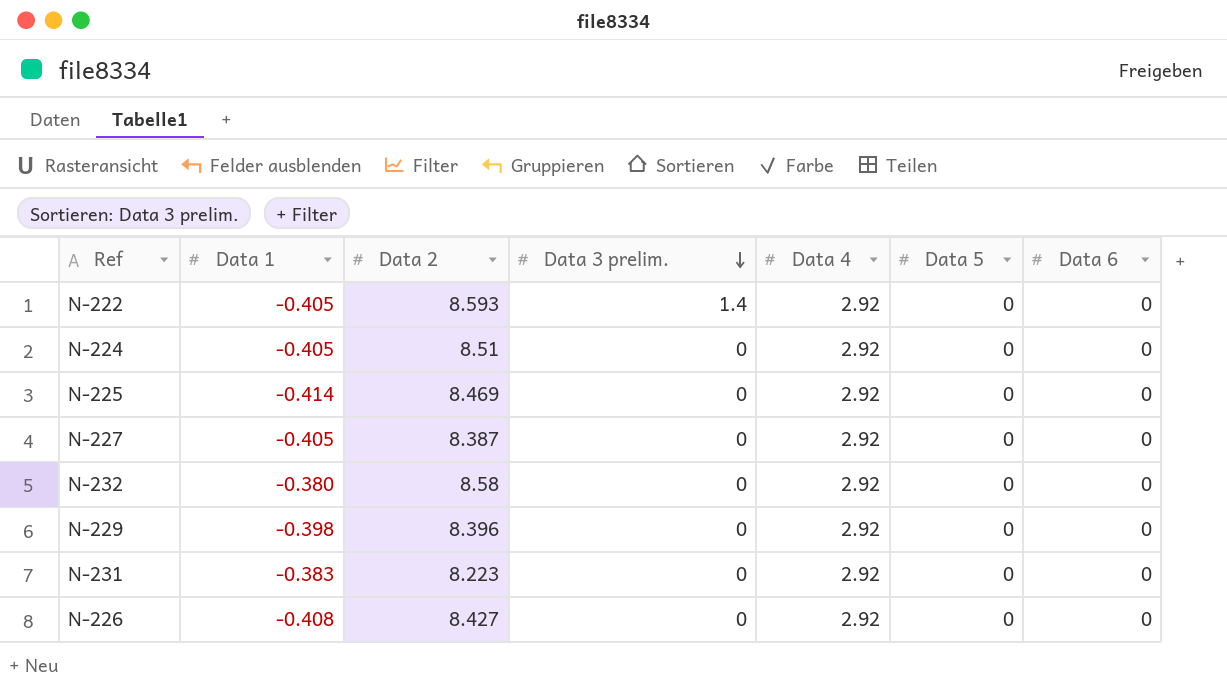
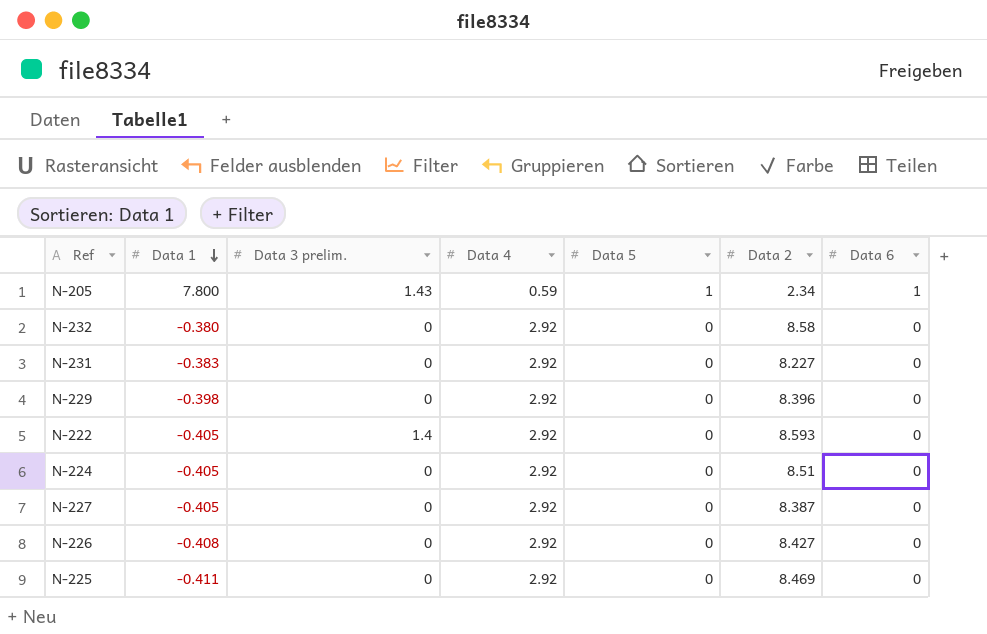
row order: Data 3 prelim. descending -> Data 1 descending
column Data 2 | position: 3 -> 6
row N-205: none -> 7.800 | 1.43 | 0.59 | 1 | 2.34 | 1
N-231 | Data 2: 8.223 -> 8.227
N-225 | Data 1: -0.414 -> -0.411

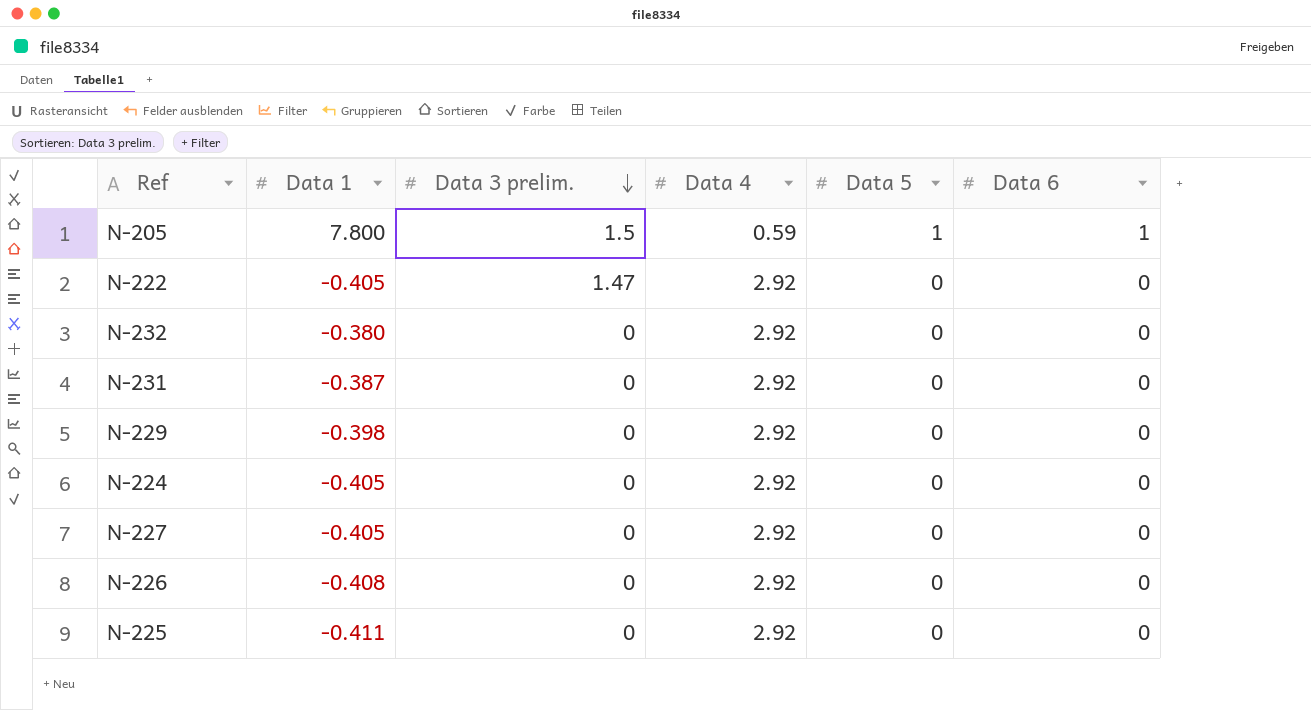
row order: Data 1 descending -> Data 3 prelim. descending
column Data 2 | position: 6 -> none
N-205 | Data 3 prelim.: 1.43 -> 1.5
N-222 | Data 3 prelim.: 1.4 -> 1.47
N-231 | Data 1: -0.383 -> -0.387

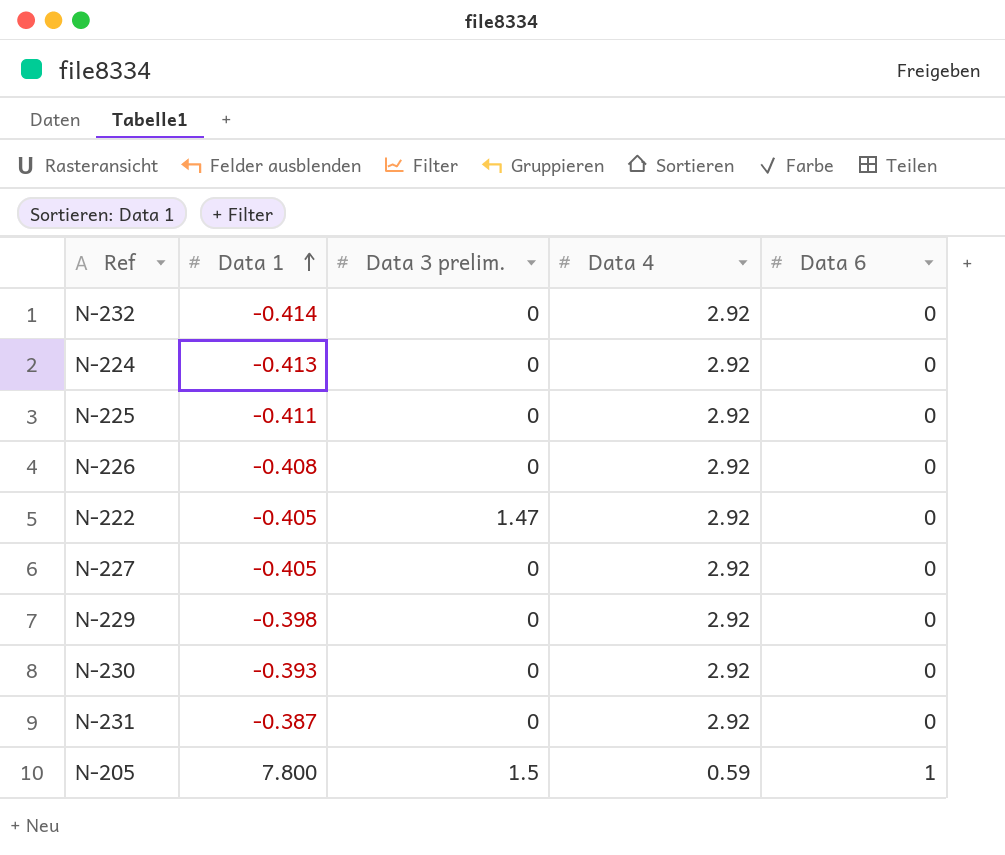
row order: Data 3 prelim. descending -> Data 1 ascending
column Data 5 | position: 5 -> none
N-232 | Data 1: -0.380 -> -0.414
N-224 | Data 1: -0.405 -> -0.413
row N-230: none -> -0.393 | 0 | 2.92 | 0

